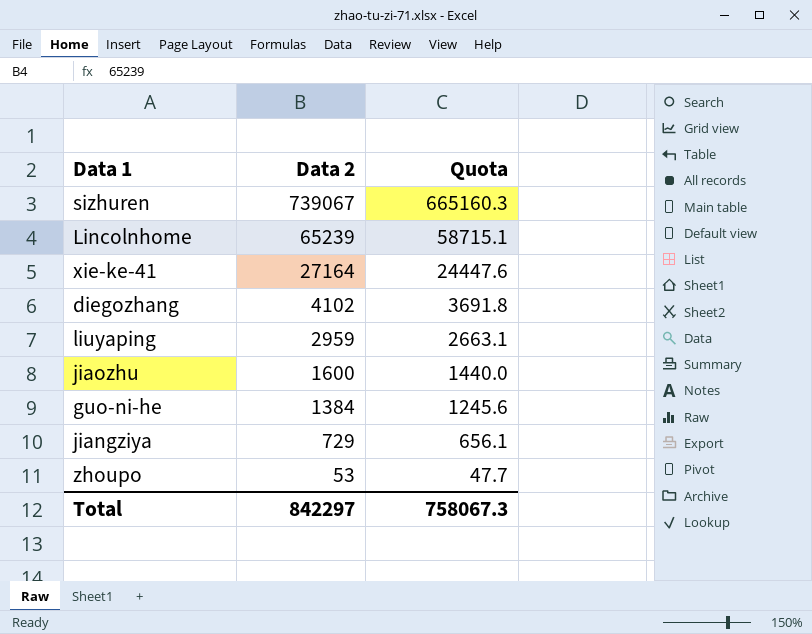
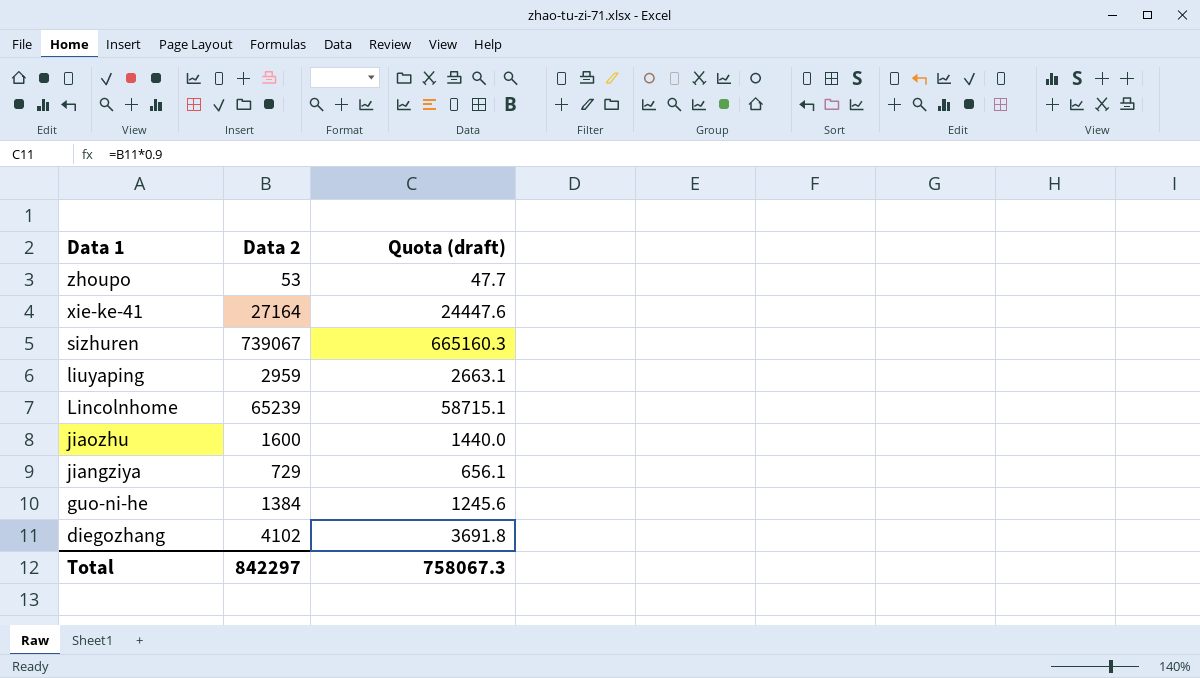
row order: Data 2 descending -> Data 1 descending
column name: Quota -> Quota (draft)

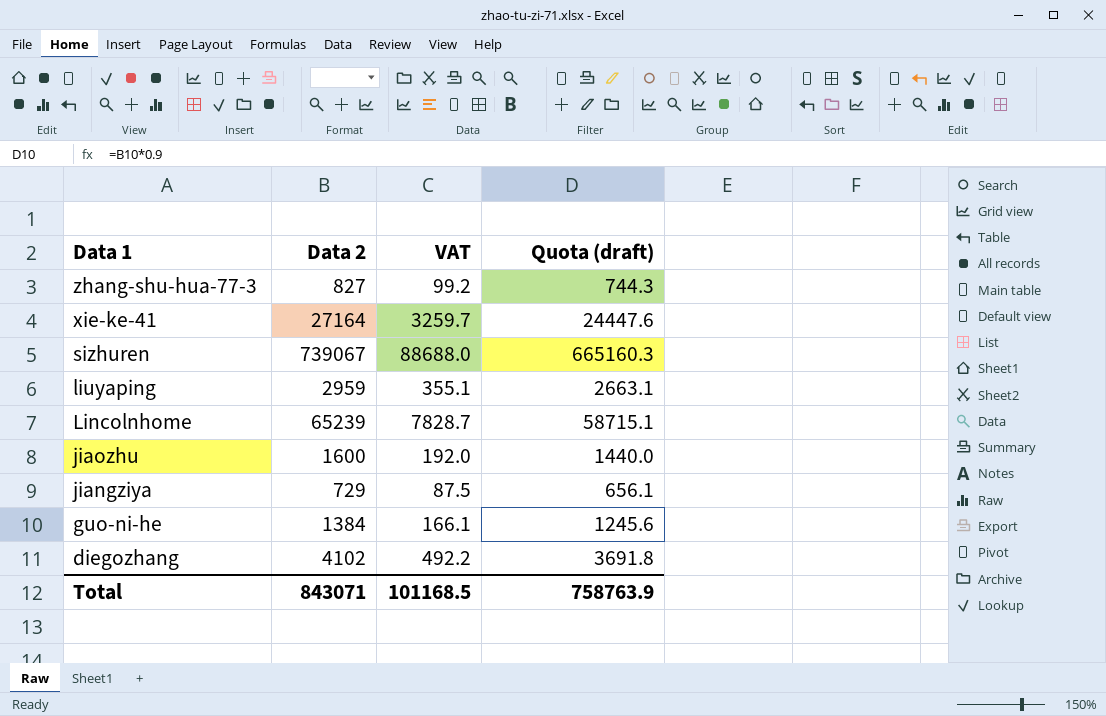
column VAT | formula: none -> [Data 2] * 0.12
row zhoupo: 53 | 47.7 -> none
row zhang-shu-hua-77-3: none -> 827 | 99.2 | 744.3
Total | Data 2: 842297 -> 843071
Total | Quota (draft): 758067.3 -> 758763.9

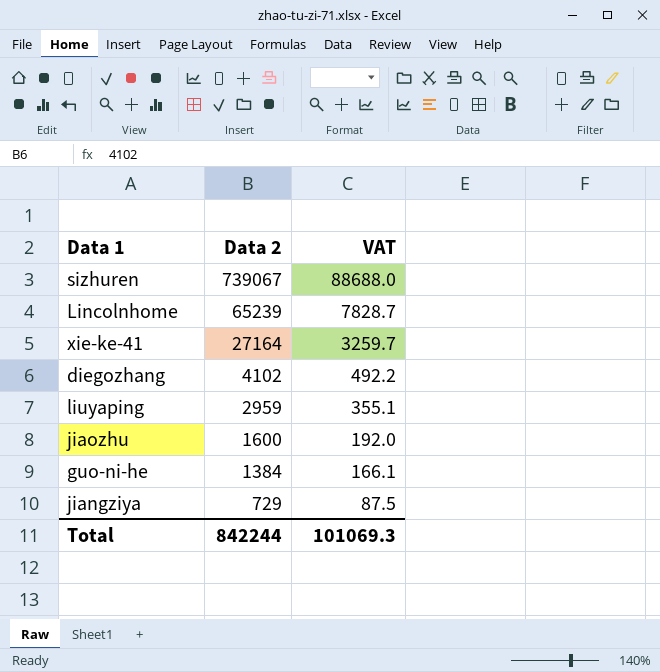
row order: Data 1 descending -> Data 2 descending
column Quota (draft) | formula: [Data 2] * 0.9 -> none
row zhang-shu-hua-77-3: 827 | 99.2 | 744.3 -> none
Total | Data 2: 843071 -> 842244
Total | VAT: 101168.5 -> 101069.3

